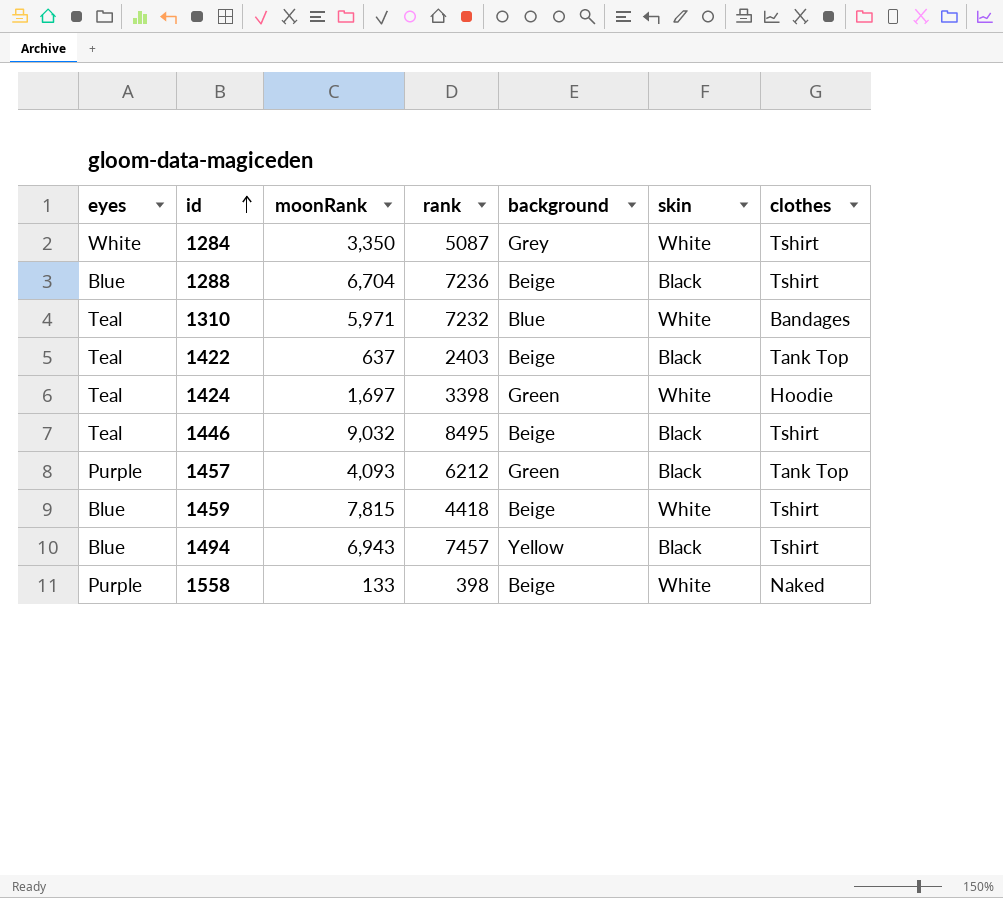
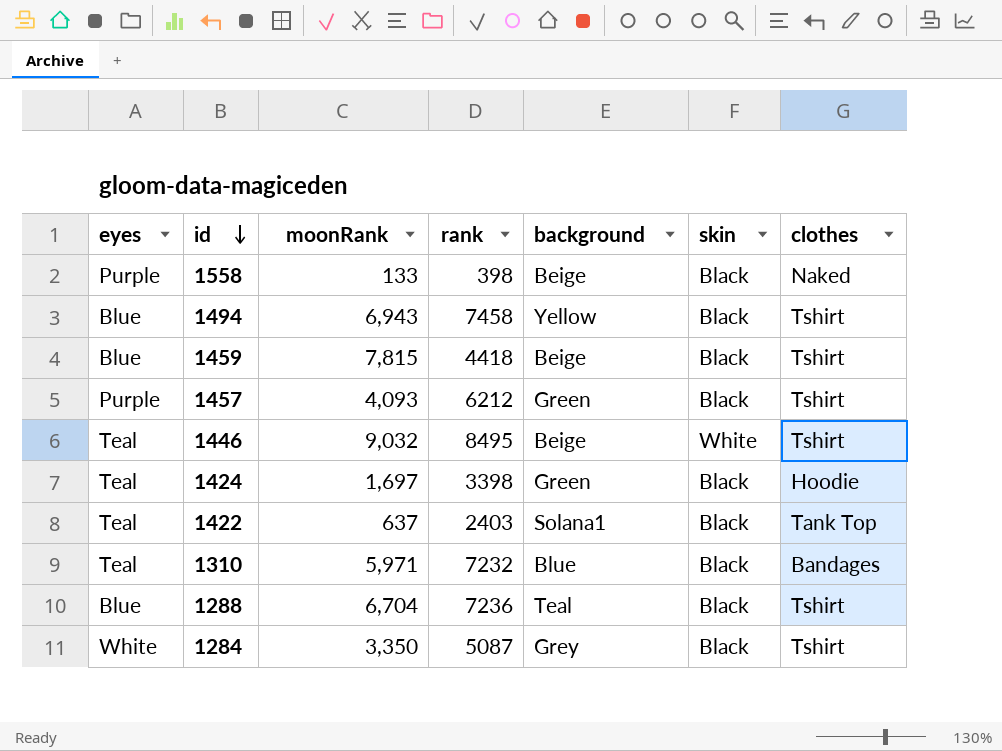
row order: id ascending -> id descending
1558 | skin: White -> Black
1494 | rank: 7457 -> 7458
1459 | skin: White -> Black
1457 | clothes: Tank Top -> Tshirt
1446 | skin: Black -> White
1424 | skin: White -> Black
1422 | background: Beige -> Solana1
1310 | skin: White -> Black
1288 | background: Beige -> Teal
1284 | skin: White -> Black

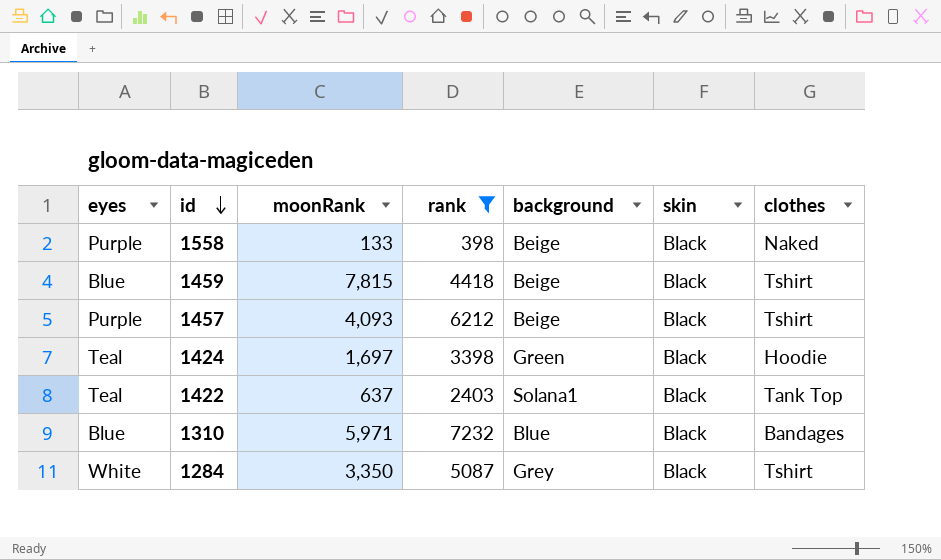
filter: none -> rank <= 7232
1457 | background: Green -> Beige
1310 | eyes: Teal -> Blue

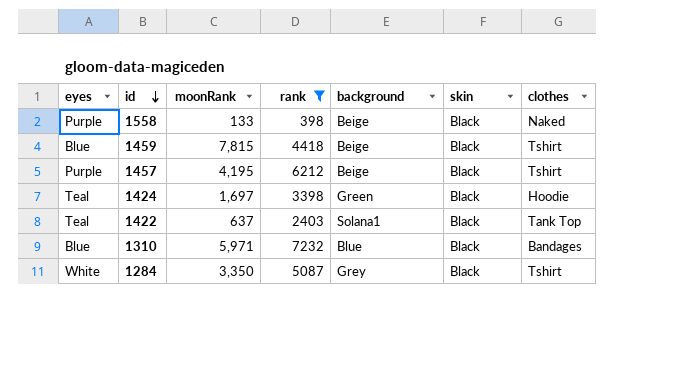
1457 | moonRank: 4,093 -> 4,195

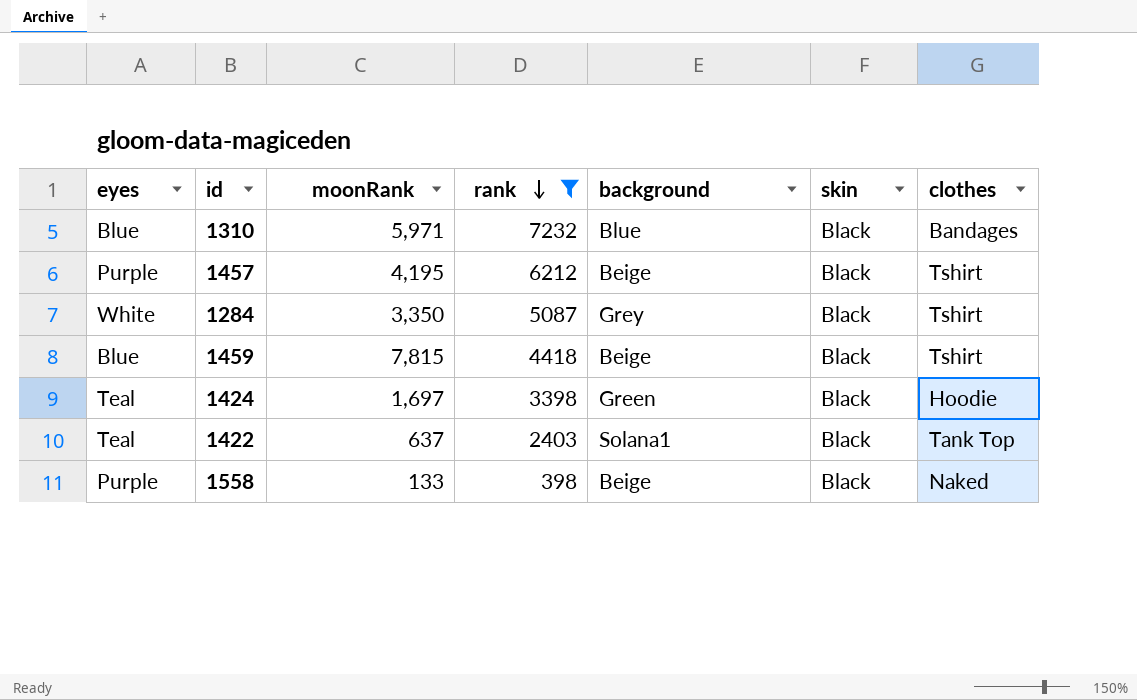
row order: id descending -> rank descending

